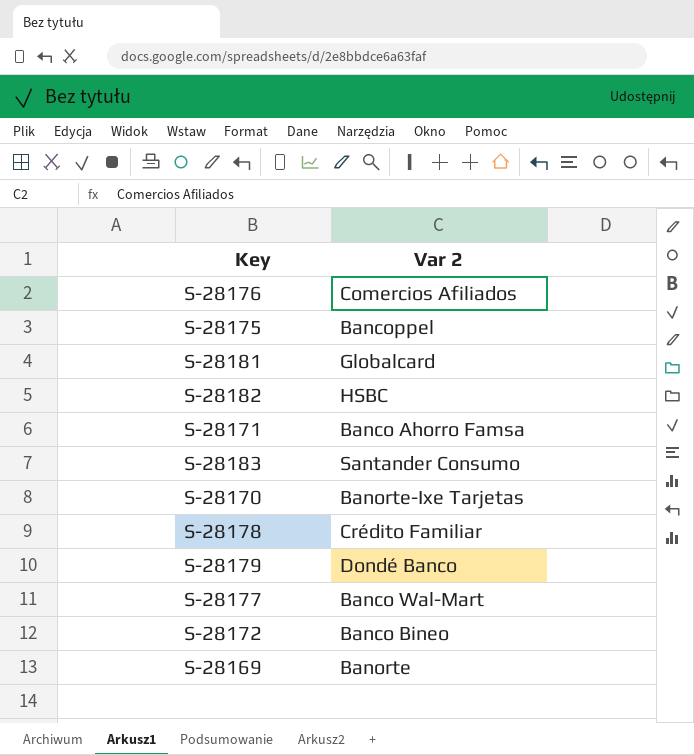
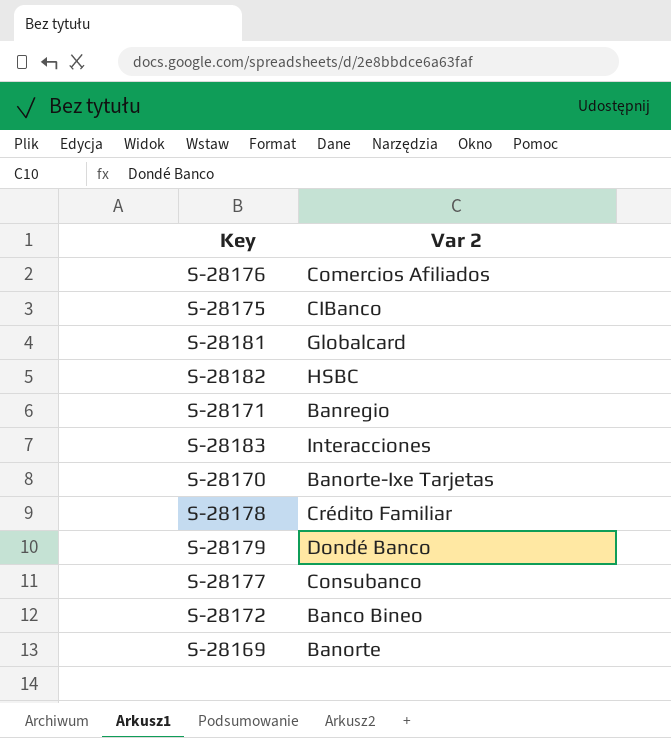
S-28175 | Var 2: Bancoppel -> CIBanco
S-28171 | Var 2: Banco Ahorro Famsa -> Banregio
S-28183 | Var 2: Santander Consumo -> Interacciones
S-28177 | Var 2: Banco Wal-Mart -> Consubanco

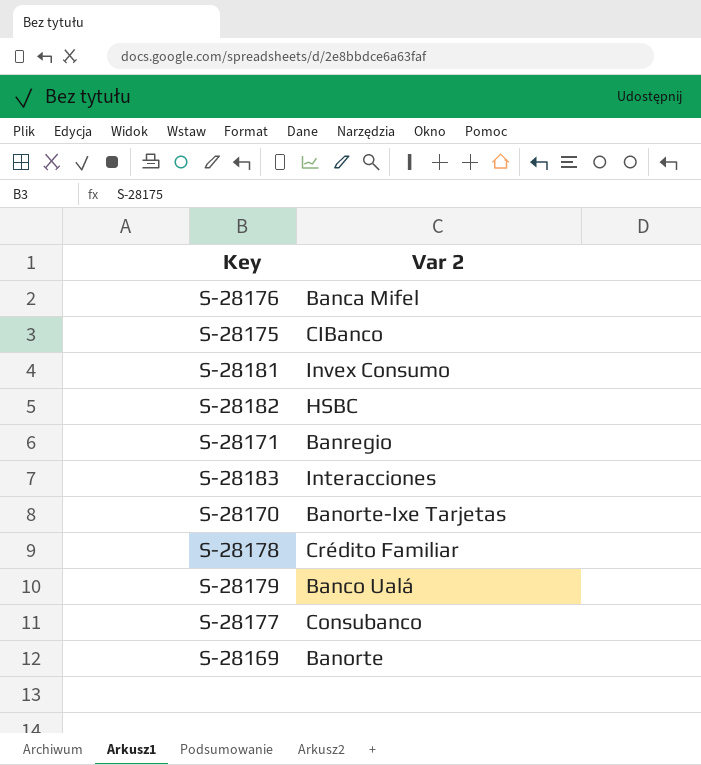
row S-28172: Banco Bineo -> none
S-28176 | Var 2: Comercios Afiliados -> Banca Mifel
S-28181 | Var 2: Globalcard -> Invex Consumo
S-28179 | Var 2: Dondé Banco -> Banco Ualá

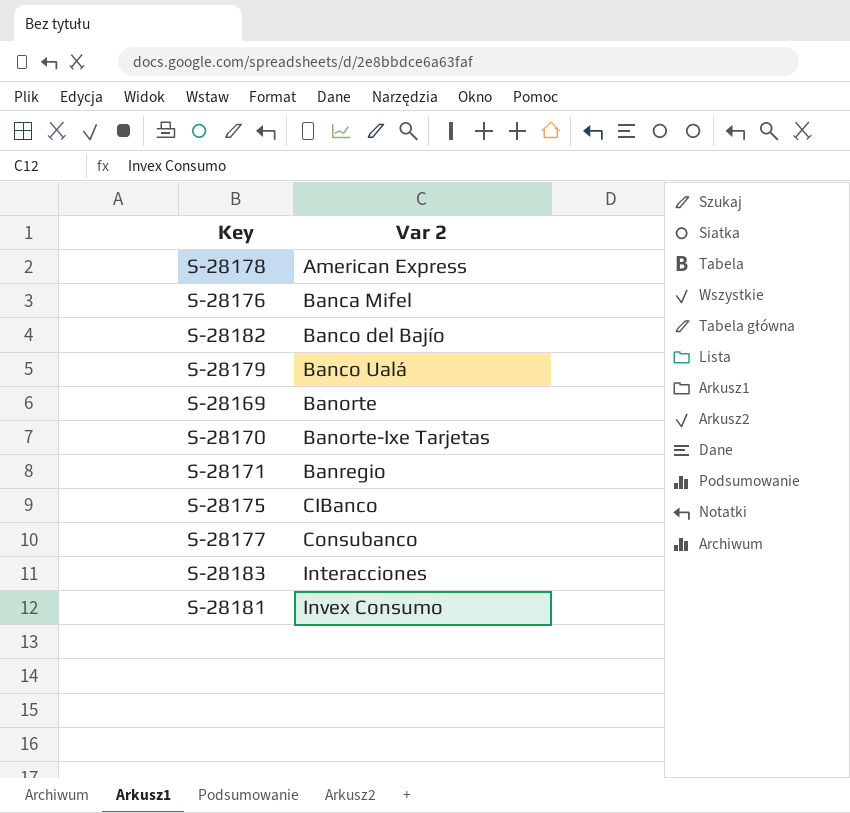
row order: none -> Var 2 ascending
S-28178 | Var 2: Crédito Familiar -> American Express
S-28182 | Var 2: HSBC -> Banco del Bajío

